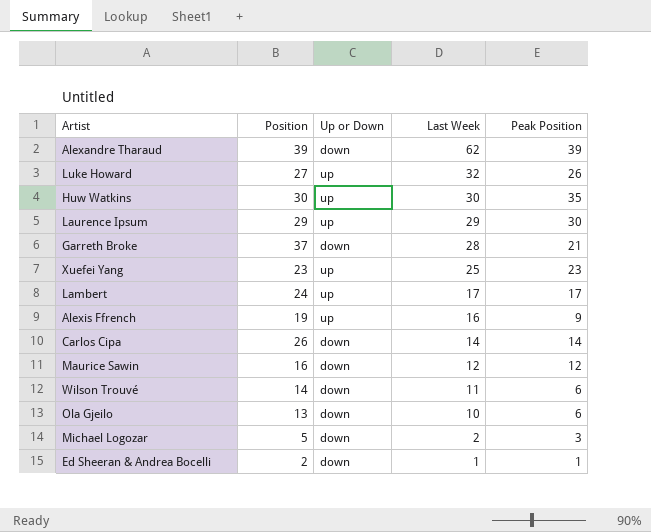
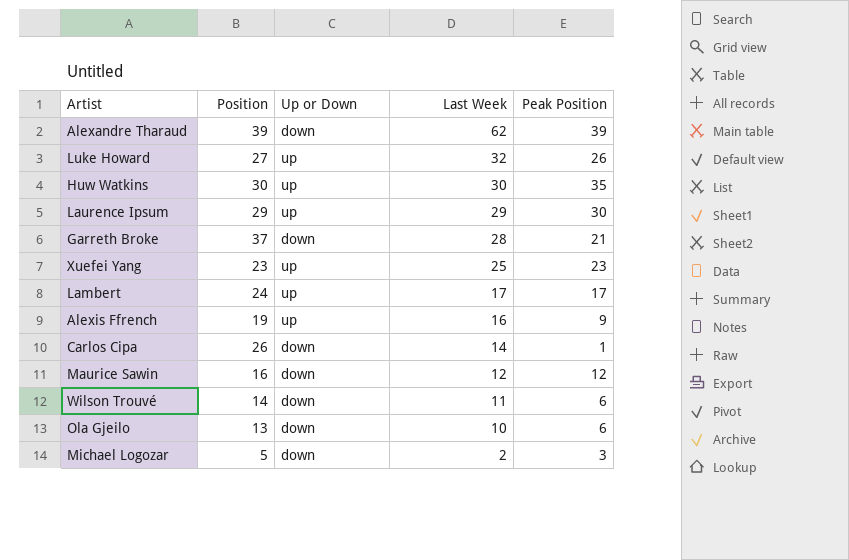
row Ed Sheeran & Andrea Bocelli: 2 | down | 1 | 1 -> none
Carlos Cipa | Peak Position: 14 -> 1

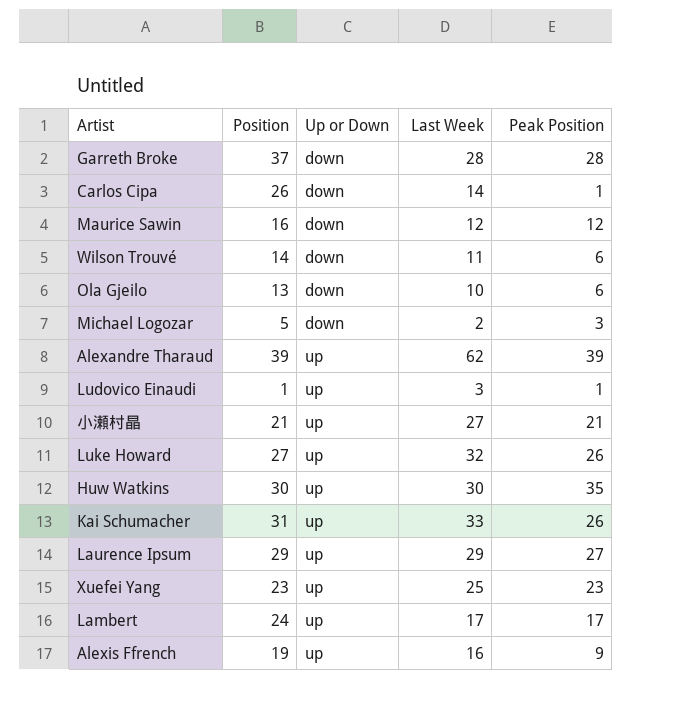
row order: Last Week descending -> Up or Down ascending
Garreth Broke | Peak Position: 21 -> 28
Alexandre Tharaud | Up or Down: down -> up
row Ludovico Einaudi: none -> 1 | up | 3 | 1
row 小瀬村晶: none -> 21 | up | 27 | 21
row Kai Schumacher: none -> 31 | up | 33 | 26
Laurence Ipsum | Peak Position: 30 -> 27

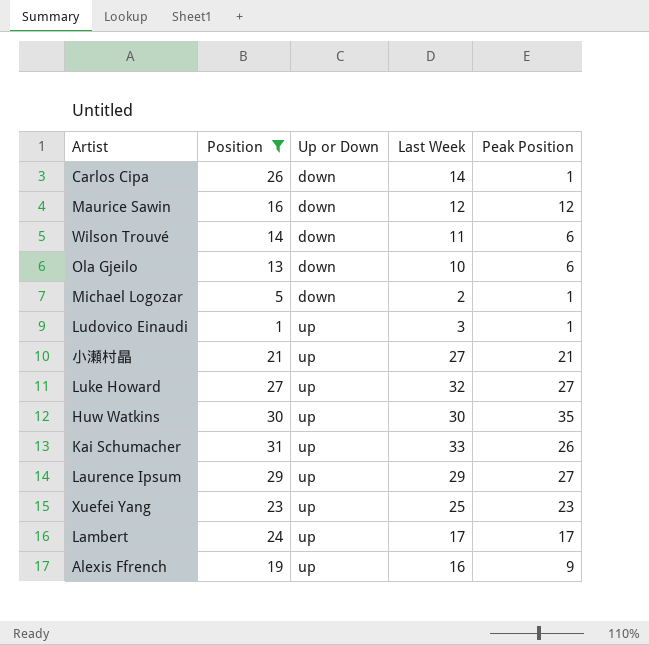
filter: none -> Position <= 31
Michael Logozar | Peak Position: 3 -> 1
Luke Howard | Peak Position: 26 -> 27

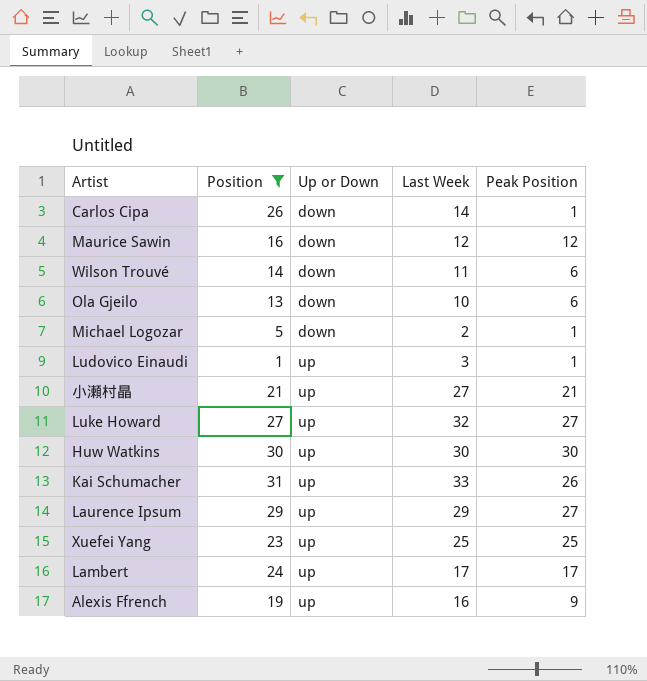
Huw Watkins | Peak Position: 35 -> 30
Xuefei Yang | Peak Position: 23 -> 25

